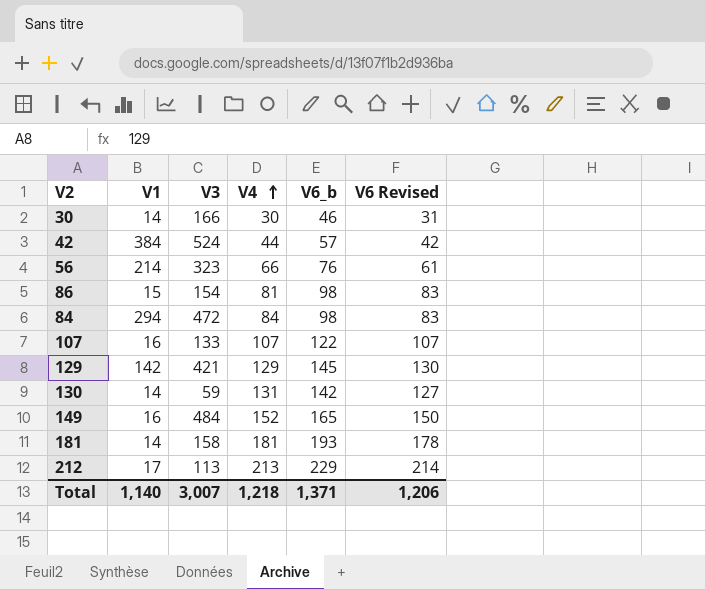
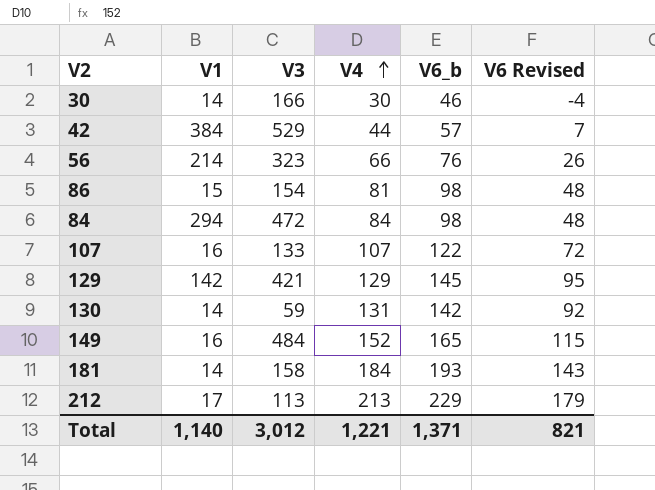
column V6 Revised | formula: [V6_b] - 15 -> [V6_b] - 50
42 | V3: 524 -> 529
181 | V4: 181 -> 184
Total | V3: 3,007 -> 3,012
Total | V4: 1,218 -> 1,221
Total | V6 Revised: 1,206 -> 821

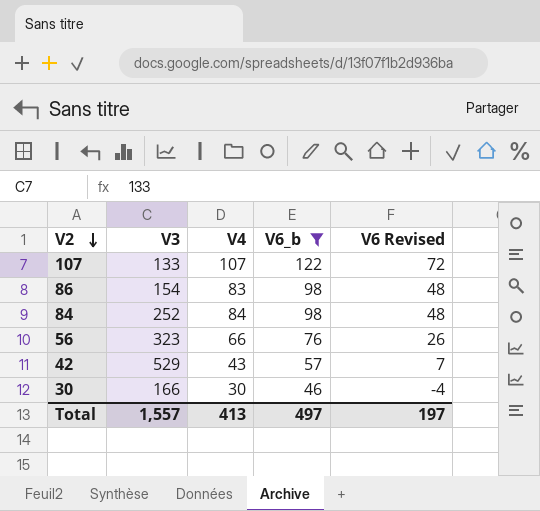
filter: none -> V6_b <= 122
row order: V4 ascending -> V2 descending
column V1 | position: 2 -> none
86 | V4: 81 -> 83
84 | V3: 472 -> 252
42 | V4: 44 -> 43
Total | V3: 3,012 -> 1,557
Total | V4: 1,221 -> 413
Total | V6_b: 1,371 -> 497
Total | V6 Revised: 821 -> 197

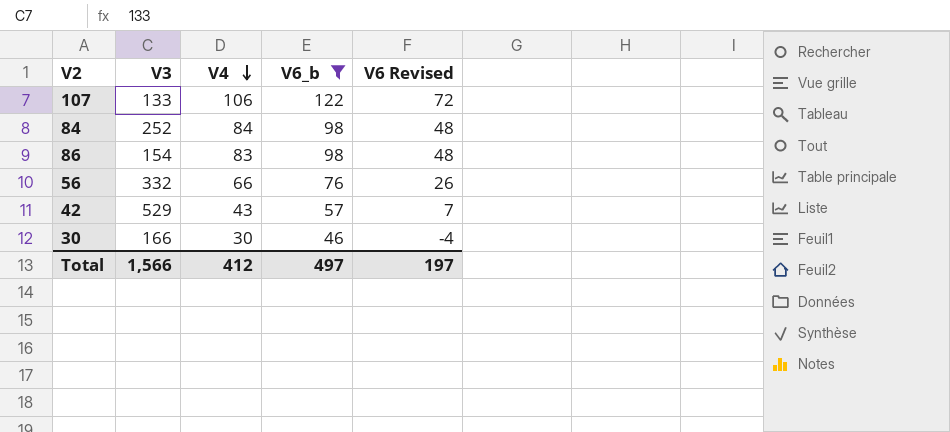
row order: V2 descending -> V4 descending
107 | V4: 107 -> 106
56 | V3: 323 -> 332
Total | V3: 1,557 -> 1,566
Total | V4: 413 -> 412

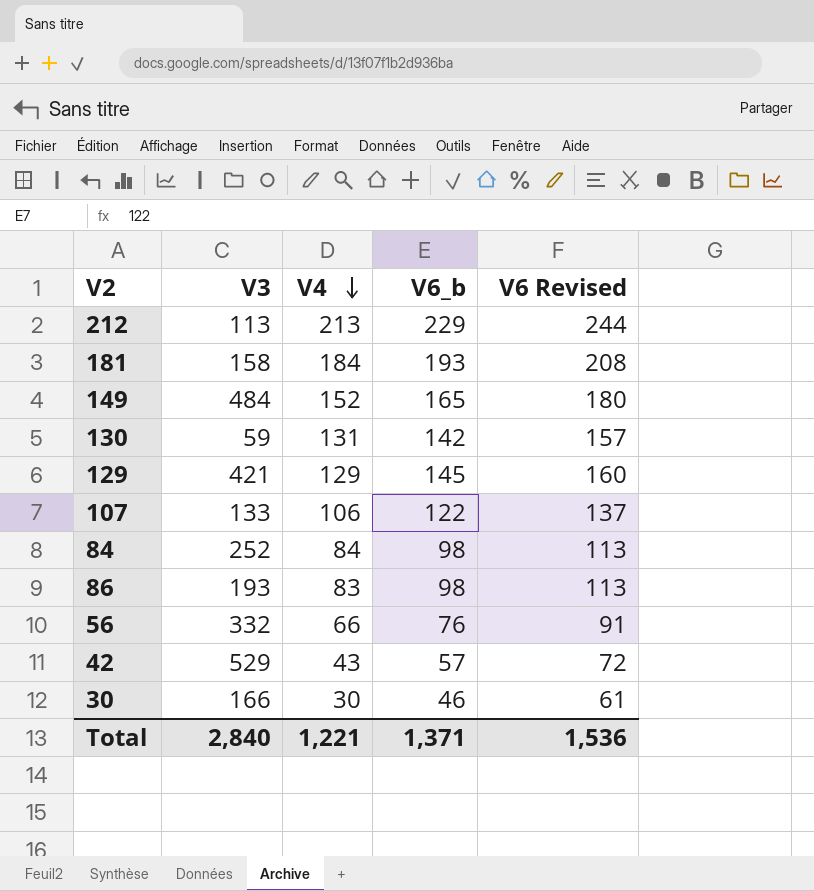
filter: V6_b <= 122 -> none
column V6 Revised | formula: [V6_b] - 50 -> [V6_b] + 15
86 | V3: 154 -> 193
Total | V3: 1,566 -> 2,840
Total | V4: 412 -> 1,221
Total | V6_b: 497 -> 1,371
Total | V6 Revised: 197 -> 1,536

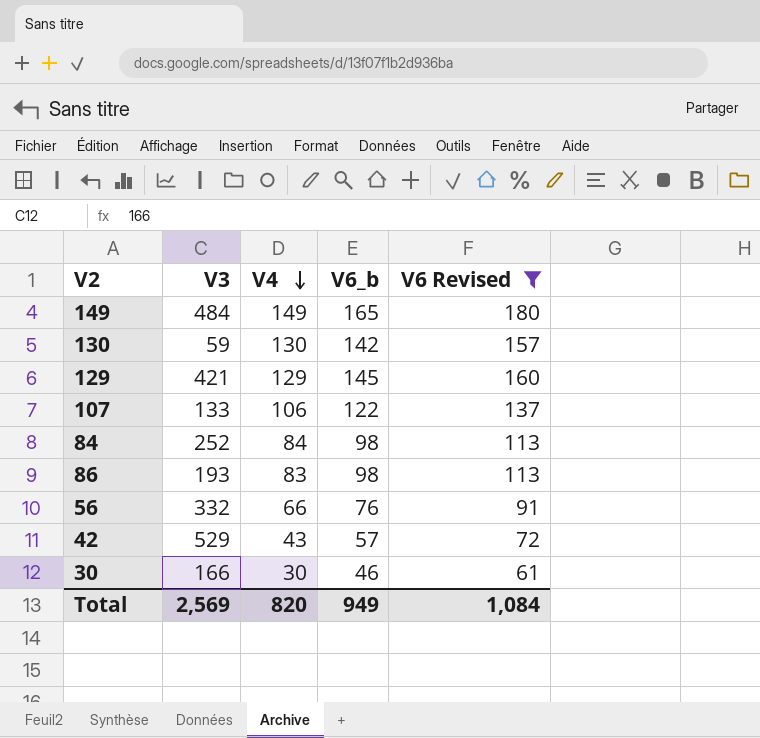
filter: none -> V6 Revised <= 180
149 | V4: 152 -> 149
130 | V4: 131 -> 130
Total | V3: 2,840 -> 2,569
Total | V4: 1,221 -> 820
Total | V6_b: 1,371 -> 949
Total | V6 Revised: 1,536 -> 1,084

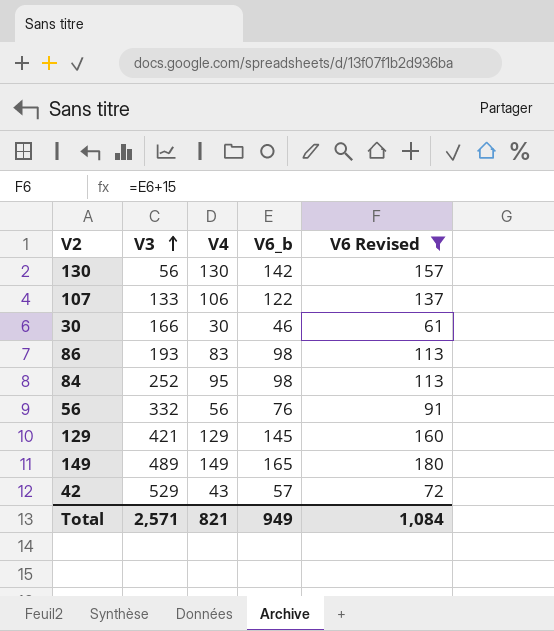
row order: V4 descending -> V3 ascending
130 | V3: 59 -> 56
84 | V4: 84 -> 95
56 | V4: 66 -> 56
149 | V3: 484 -> 489
Total | V3: 2,569 -> 2,571
Total | V4: 820 -> 821

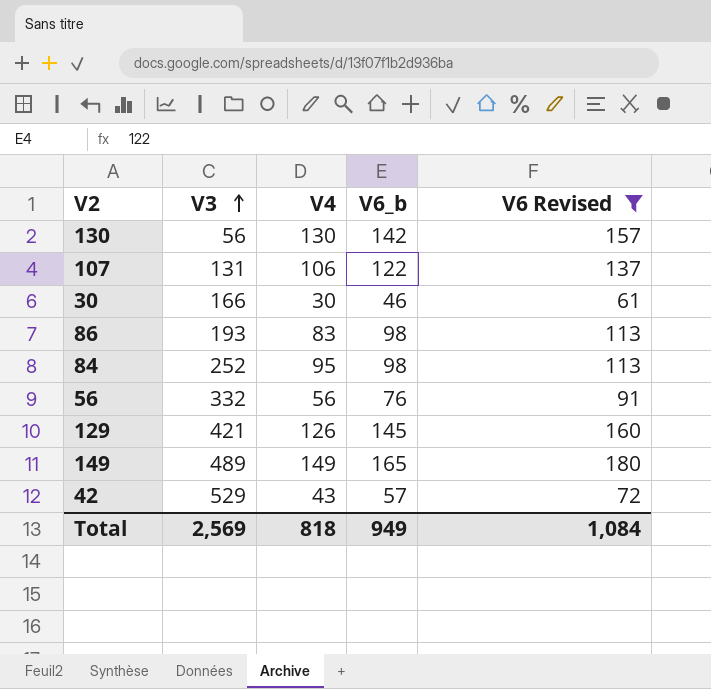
107 | V3: 133 -> 131
129 | V4: 129 -> 126
Total | V3: 2,571 -> 2,569
Total | V4: 821 -> 818

